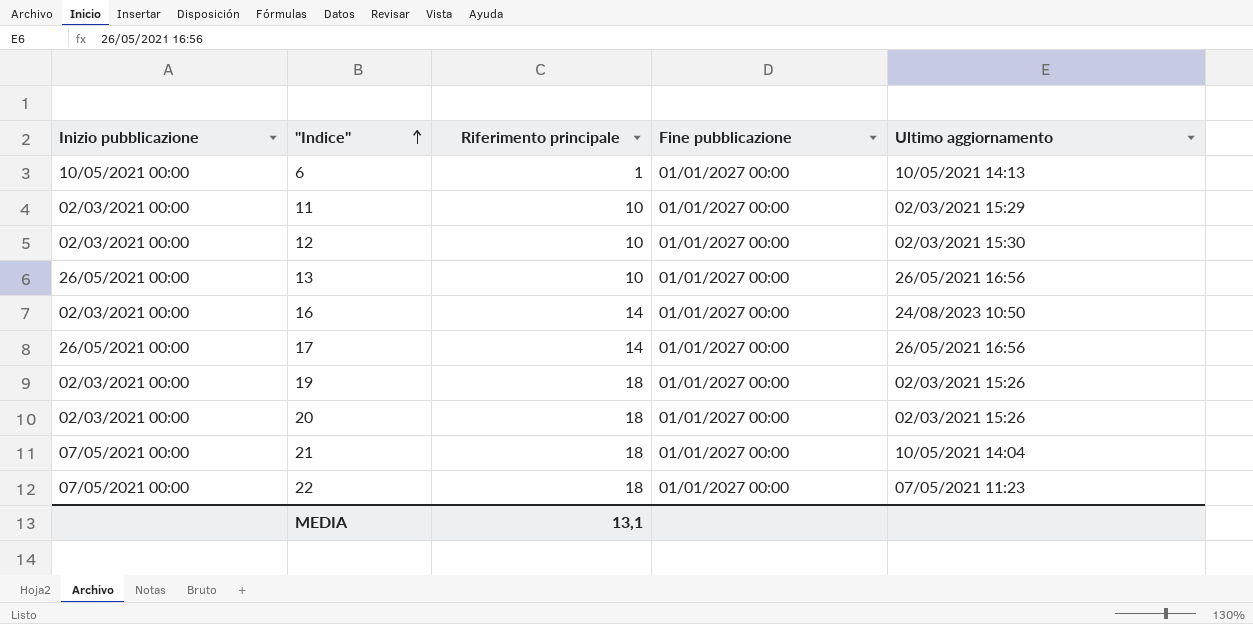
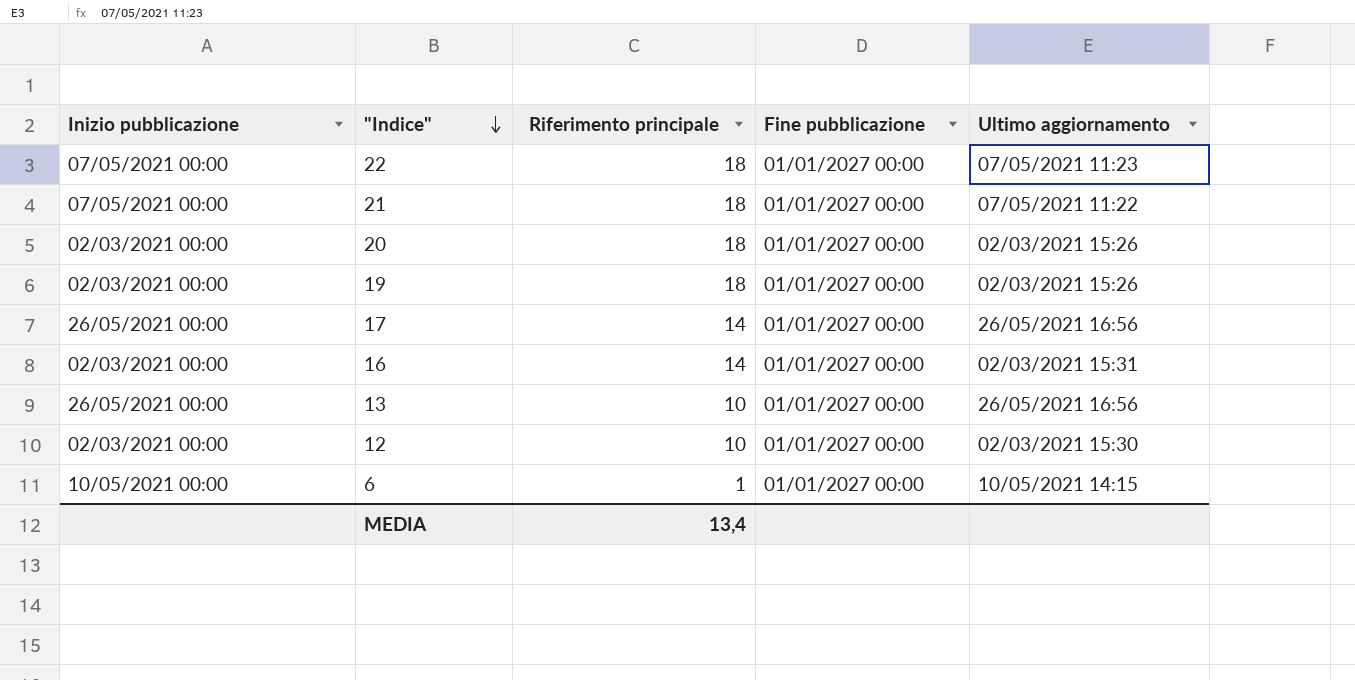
row order: "Indice" ascending -> "Indice" descending
row 11: 02/03/2021 00:00 | 10 | 01/01/2027 00:00 | 02/03/2021 15:29 -> none
21 | Ultimo aggiornamento: 10/05/2021 14:04 -> 07/05/2021 11:22
16 | Ultimo aggiornamento: 24/08/2023 10:50 -> 02/03/2021 15:31
6 | Ultimo aggiornamento: 10/05/2021 14:13 -> 10/05/2021 14:15
MEDIA | Riferimento principale: 13,1 -> 13,4

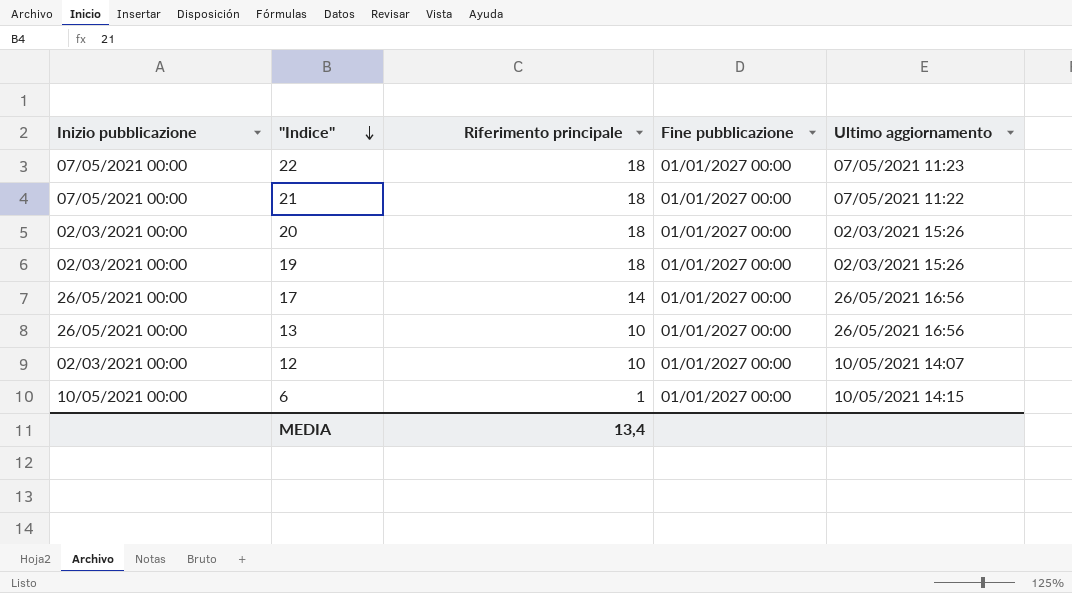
row 16: 02/03/2021 00:00 | 14 | 01/01/2027 00:00 | 02/03/2021 15:31 -> none
12 | Ultimo aggiornamento: 02/03/2021 15:30 -> 10/05/2021 14:07

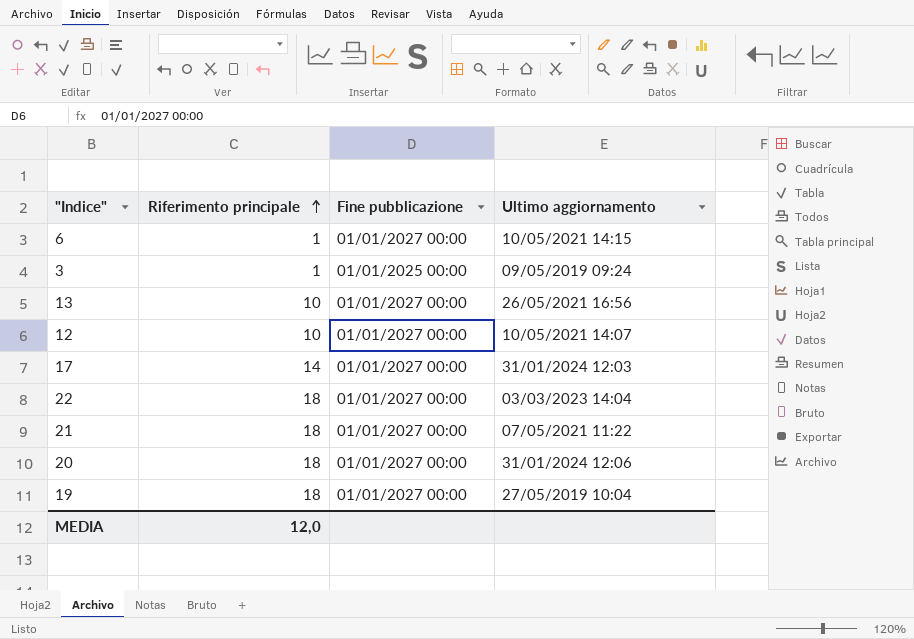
row order: "Indice" descending -> Riferimento principale ascending
column Inizio pubblicazione | position: 1 -> none
row 3: none -> 1 | 01/01/2025 00:00 | 09/05/2019 09:24
17 | Ultimo aggiornamento: 26/05/2021 16:56 -> 31/01/2024 12:03
22 | Ultimo aggiornamento: 07/05/2021 11:23 -> 03/03/2023 14:04
20 | Ultimo aggiornamento: 02/03/2021 15:26 -> 31/01/2024 12:06
19 | Ultimo aggiornamento: 02/03/2021 15:26 -> 27/05/2019 10:04
MEDIA | Riferimento principale: 13,4 -> 12,0

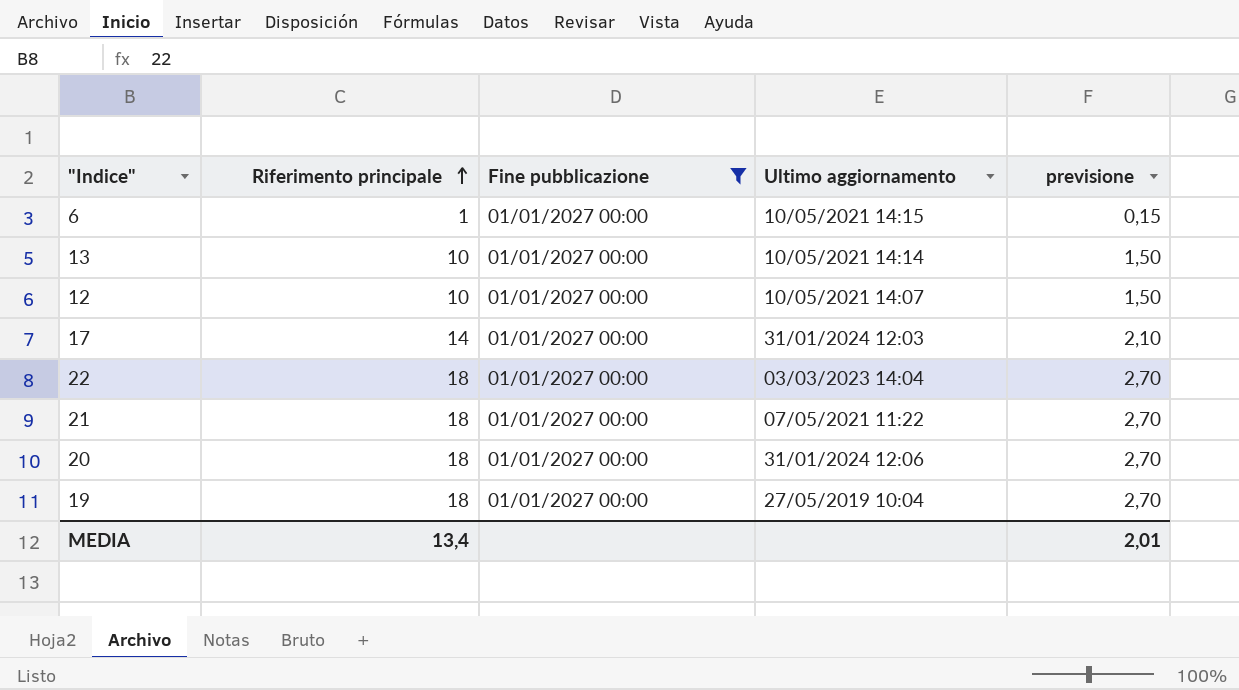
filter: none -> Fine pubblicazione = 01/01/2027 00:00
column previsione | formula: none -> [Riferimento principale] * 0,15
13 | Ultimo aggiornamento: 26/05/2021 16:56 -> 10/05/2021 14:14
MEDIA | Riferimento principale: 12,0 -> 13,4

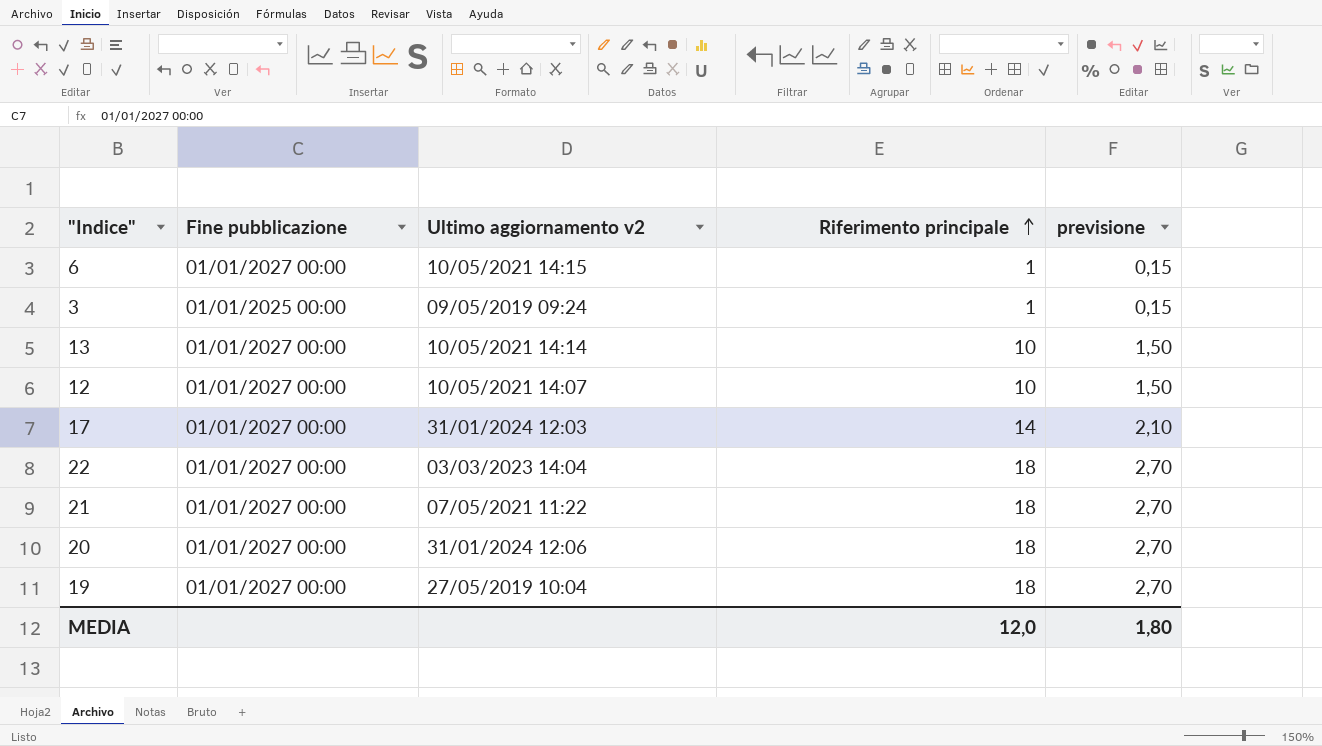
filter: Fine pubblicazione = 01/01/2027 00:00 -> none
column name: Ultimo aggiornamento -> Ultimo aggiornamento v2
column Riferimento principale | position: 2 -> 4
MEDIA | Riferimento principale: 13,4 -> 12,0
MEDIA | previsione: 2,01 -> 1,80

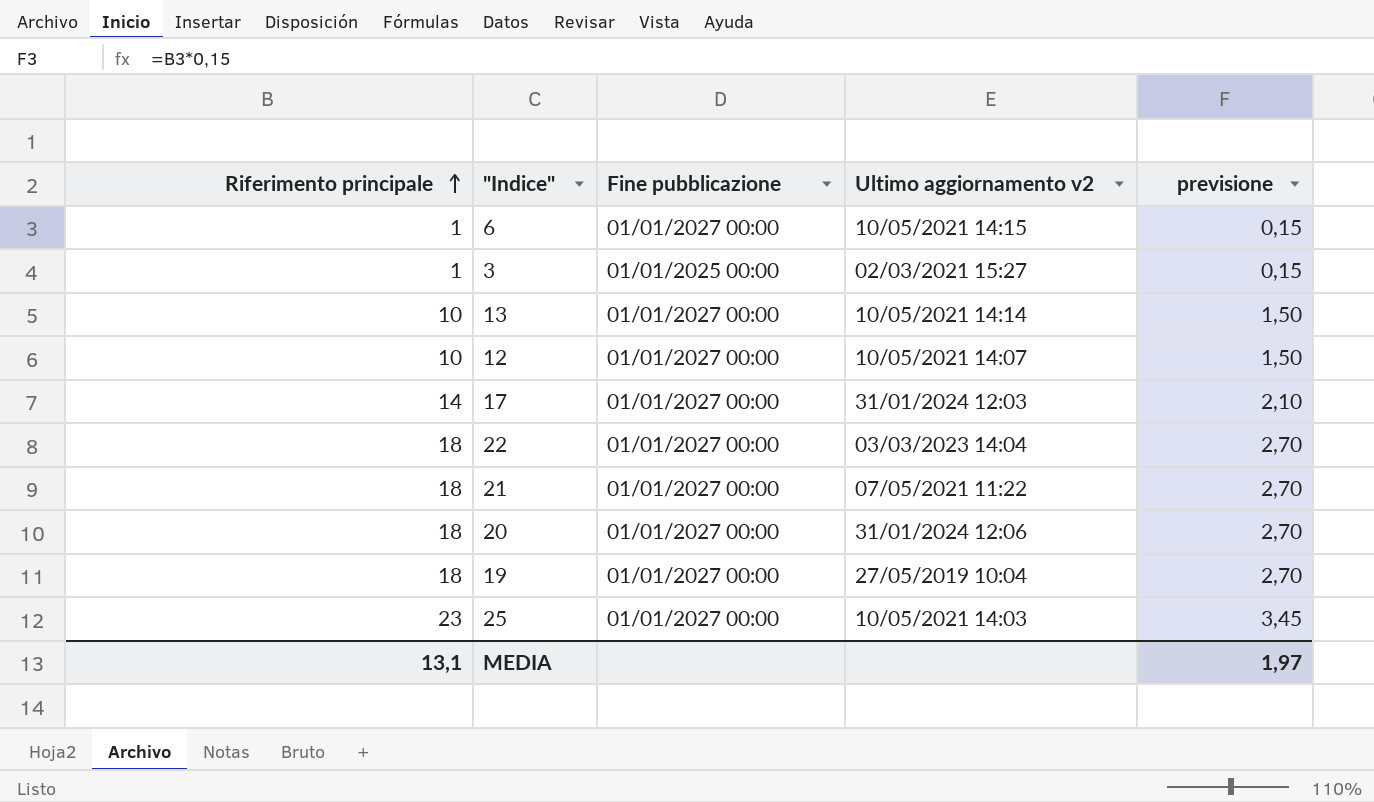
column Riferimento principale | position: 4 -> 1
3 | Ultimo aggiornamento v2: 09/05/2019 09:24 -> 02/03/2021 15:27
row 25: none -> 23 | 01/01/2027 00:00 | 10/05/2021 14:03 | 3,45
MEDIA | Riferimento principale: 12,0 -> 13,1
MEDIA | previsione: 1,80 -> 1,97

